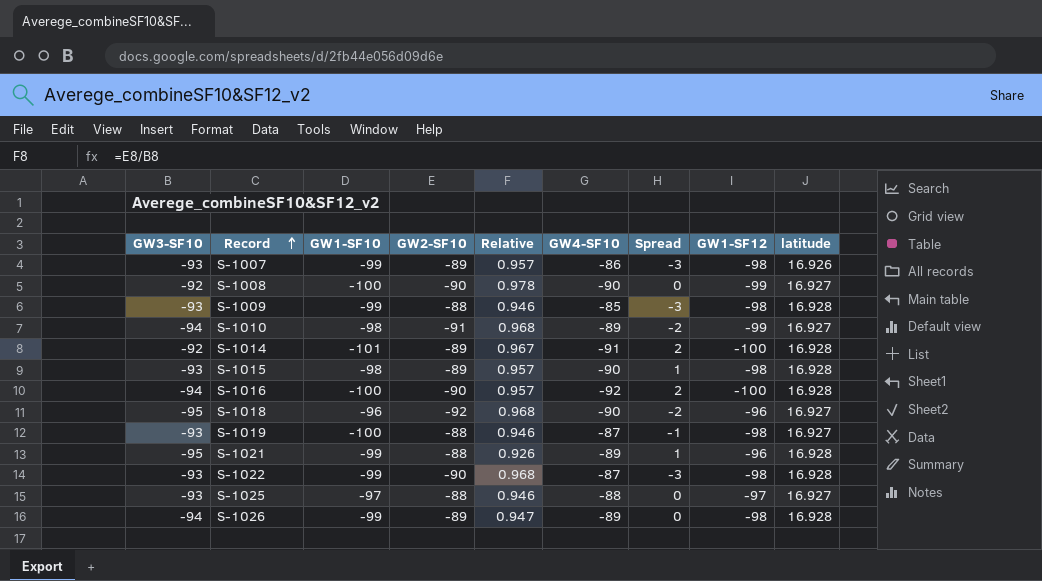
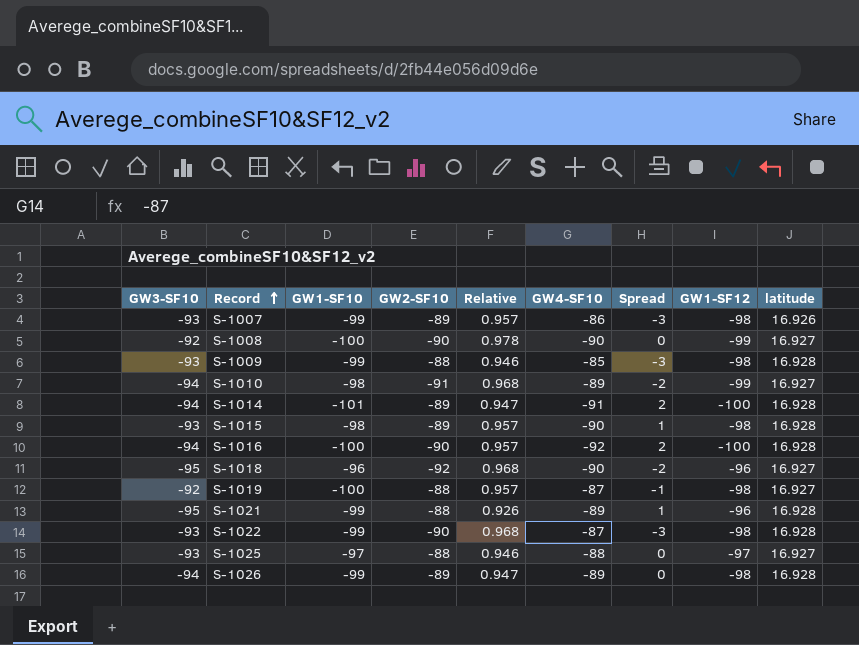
S-1014 | GW3-SF10: -92 -> -94
S-1014 | Relative: 0.967 -> 0.947
S-1019 | GW3-SF10: -93 -> -92
S-1019 | Relative: 0.946 -> 0.957

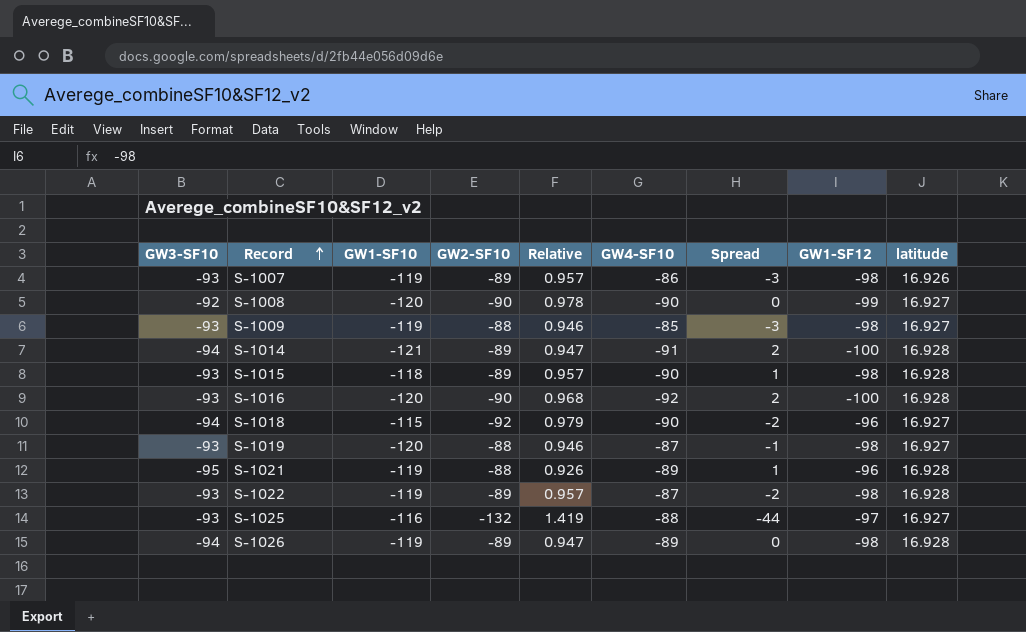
row S-1010: -94 | -98 | -91 | 0.968 | -89 | -2 | -99 | 16.927 -> none
S-1007 | GW1-SF10: -99 -> -119
S-1008 | GW1-SF10: -100 -> -120
S-1009 | GW1-SF10: -99 -> -119
S-1009 | latitude: 16.928 -> 16.927
S-1014 | GW1-SF10: -101 -> -121
S-1015 | GW1-SF10: -98 -> -118
S-1016 | GW3-SF10: -94 -> -93
S-1016 | GW1-SF10: -100 -> -120
S-1016 | Relative: 0.957 -> 0.968
S-1018 | GW3-SF10: -95 -> -94
S-1018 | GW1-SF10: -96 -> -115
S-1018 | Relative: 0.968 -> 0.979
S-1019 | GW3-SF10: -92 -> -93
S-1019 | GW1-SF10: -100 -> -120
S-1019 | Relative: 0.957 -> 0.946
S-1021 | GW1-SF10: -99 -> -119
S-1022 | GW1-SF10: -99 -> -119
S-1022 | GW2-SF10: -90 -> -89
S-1022 | Relative: 0.968 -> 0.957
S-1022 | Spread: -3 -> -2
S-1025 | GW1-SF10: -97 -> -116
S-1025 | GW2-SF10: -88 -> -132
S-1025 | Relative: 0.946 -> 1.419
S-1025 | Spread: 0 -> -44
S-1026 | GW1-SF10: -99 -> -119

